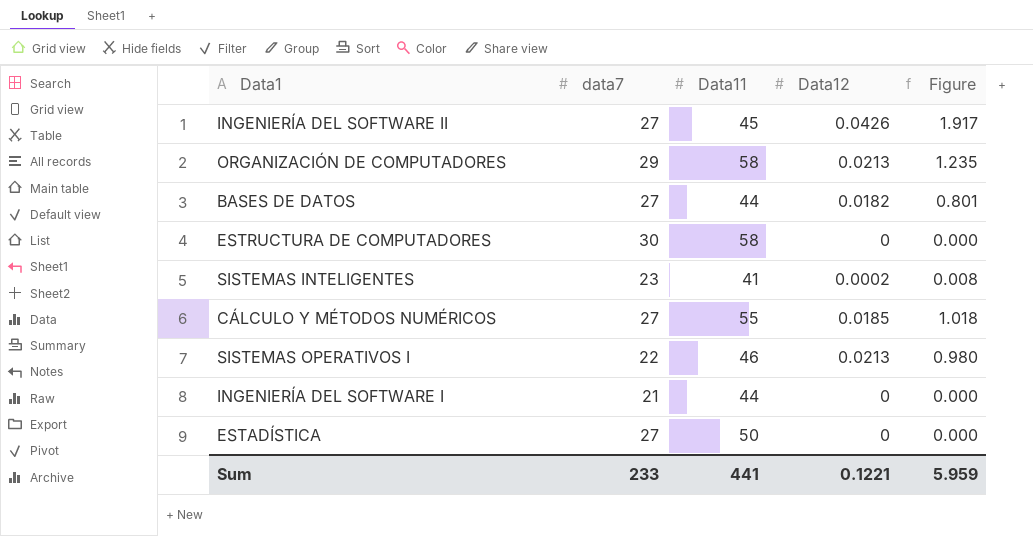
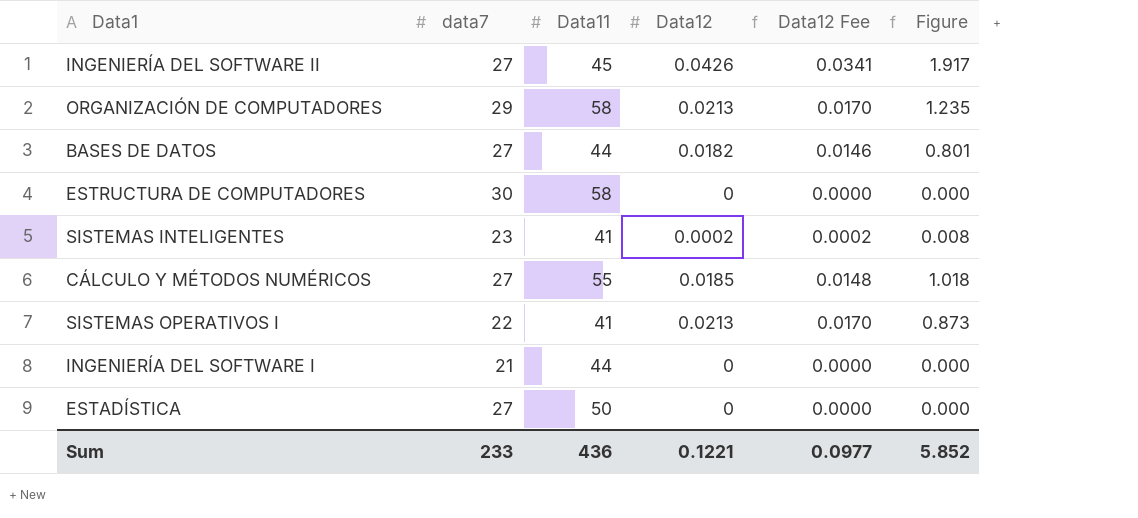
column Data12 Fee | formula: none -> [Data12] * 0.8
SISTEMAS OPERATIVOS I | Data11: 46 -> 41
SISTEMAS OPERATIVOS I | Figure: 0.980 -> 0.873
Sum | Data11: 441 -> 436
Sum | Figure: 5.959 -> 5.852

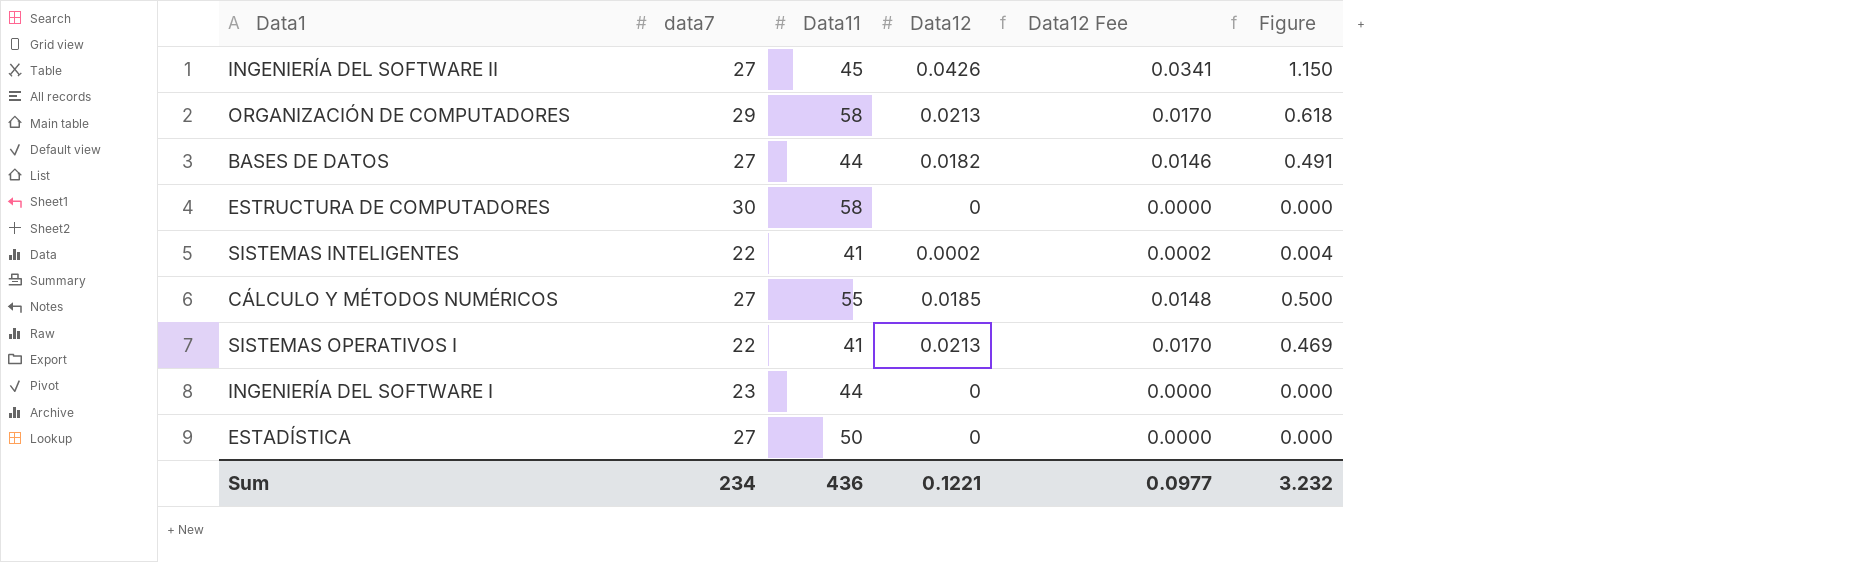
column Figure | formula: [Data11] * [Data12] -> [data7] * [Data12]
SISTEMAS INTELIGENTES | data7: 23 -> 22
INGENIERÍA DEL SOFTWARE I | data7: 21 -> 23
Sum | data7: 233 -> 234
Sum | Figure: 5.852 -> 3.232

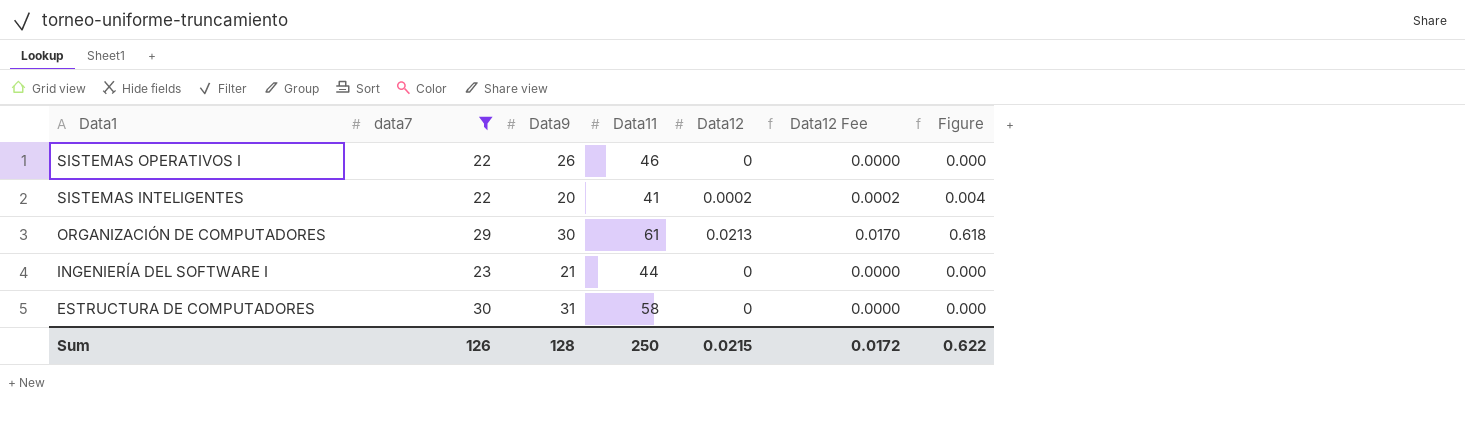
filter: none -> data7 != 27
row order: none -> Data1 descending
column Data9 | position: none -> 3
SISTEMAS OPERATIVOS I | Data11: 41 -> 46
SISTEMAS OPERATIVOS I | Data12: 0.0213 -> 0
SISTEMAS OPERATIVOS I | Data12 Fee: 0.0170 -> 0.0000
SISTEMAS OPERATIVOS I | Figure: 0.469 -> 0.000
ORGANIZACIÓN DE COMPUTADORES | Data11: 58 -> 61
Sum | data7: 234 -> 126
Sum | Data11: 436 -> 250
Sum | Data12: 0.1221 -> 0.0215
Sum | Data12 Fee: 0.0977 -> 0.0172
Sum | Figure: 3.232 -> 0.622

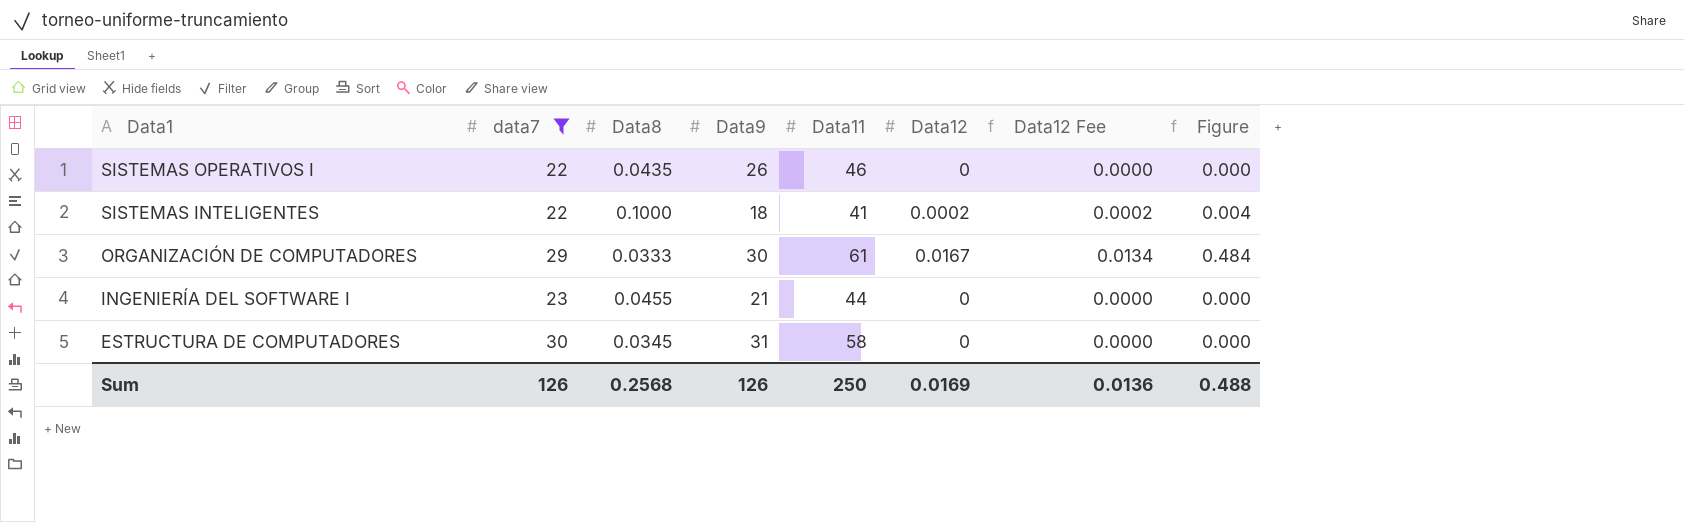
column Data8 | position: none -> 3
SISTEMAS INTELIGENTES | Data9: 20 -> 18
ORGANIZACIÓN DE COMPUTADORES | Data12: 0.0213 -> 0.0167
ORGANIZACIÓN DE COMPUTADORES | Data12 Fee: 0.0170 -> 0.0134
ORGANIZACIÓN DE COMPUTADORES | Figure: 0.618 -> 0.484
Sum | Data9: 128 -> 126
Sum | Data12: 0.0215 -> 0.0169
Sum | Data12 Fee: 0.0172 -> 0.0136
Sum | Figure: 0.622 -> 0.488

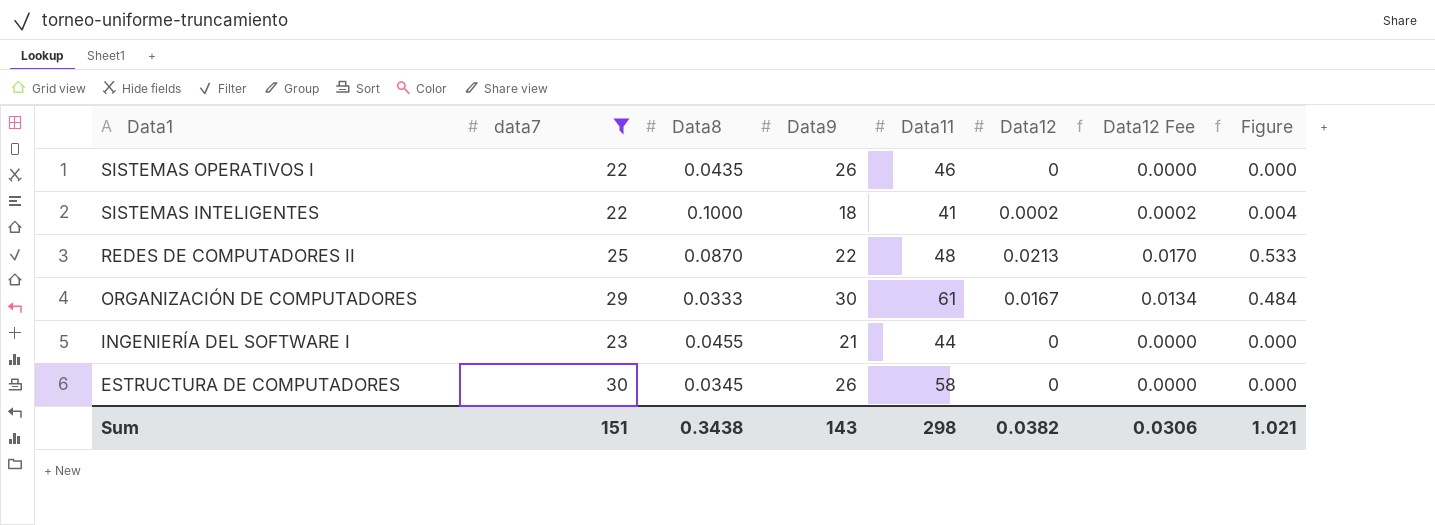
row REDES DE COMPUTADORES II: none -> 25 | 0.0870 | 22 | 48 | 0.0213 | 0.0170 | 0.533
ESTRUCTURA DE COMPUTADORES | Data9: 31 -> 26
Sum | data7: 126 -> 151
Sum | Data8: 0.2568 -> 0.3438
Sum | Data9: 126 -> 143
Sum | Data11: 250 -> 298
Sum | Data12: 0.0169 -> 0.0382
Sum | Data12 Fee: 0.0136 -> 0.0306
Sum | Figure: 0.488 -> 1.021

